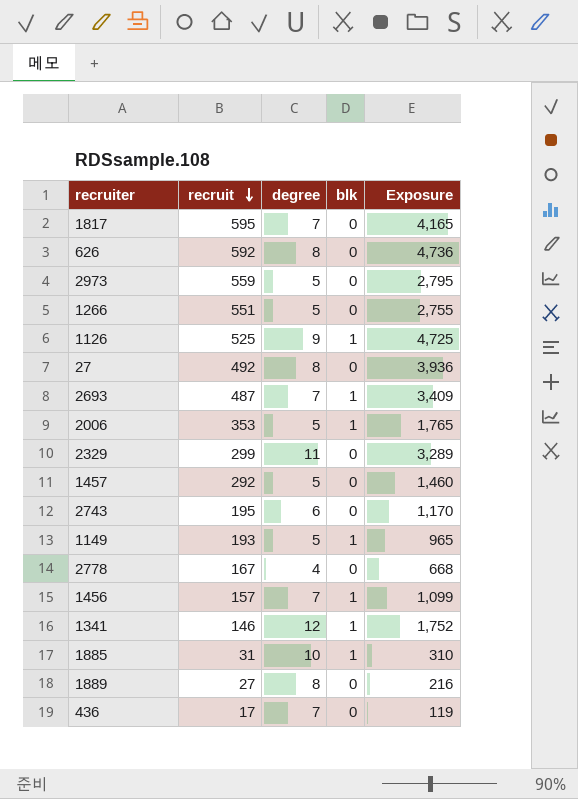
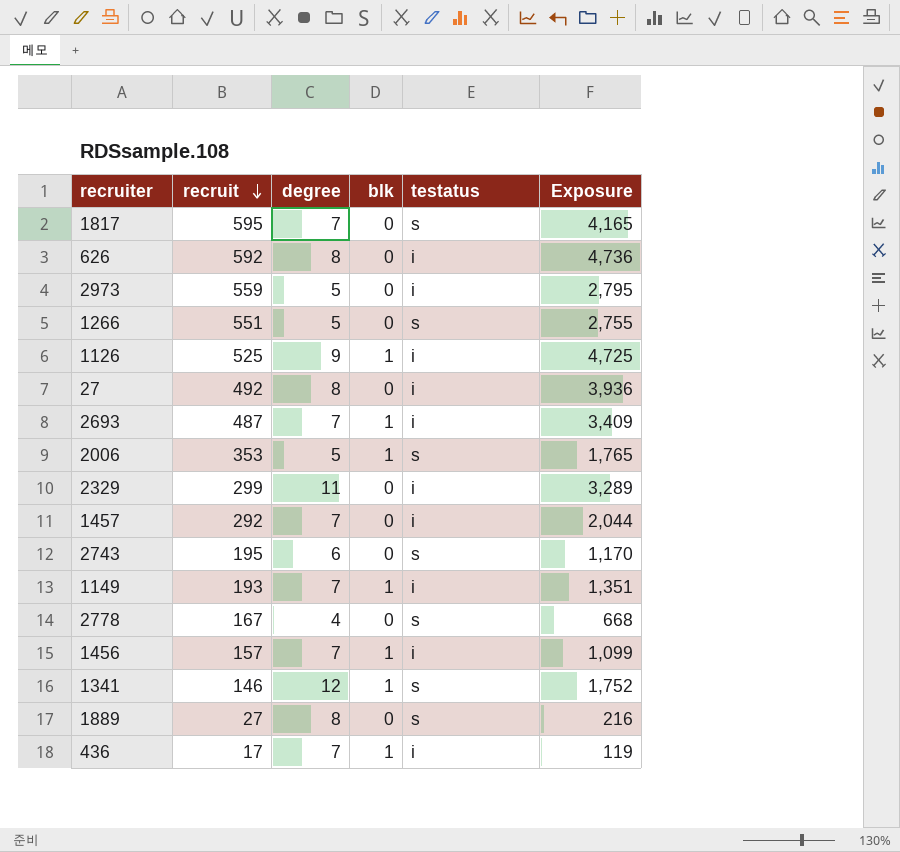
column testatus | position: none -> 5
row 1885: 31 | 10 | 1 | 310 -> none
1457 | degree: 5 -> 7
1457 | Exposure: 1,460 -> 2,044
1149 | degree: 5 -> 7
1149 | Exposure: 965 -> 1,351
436 | blk: 0 -> 1

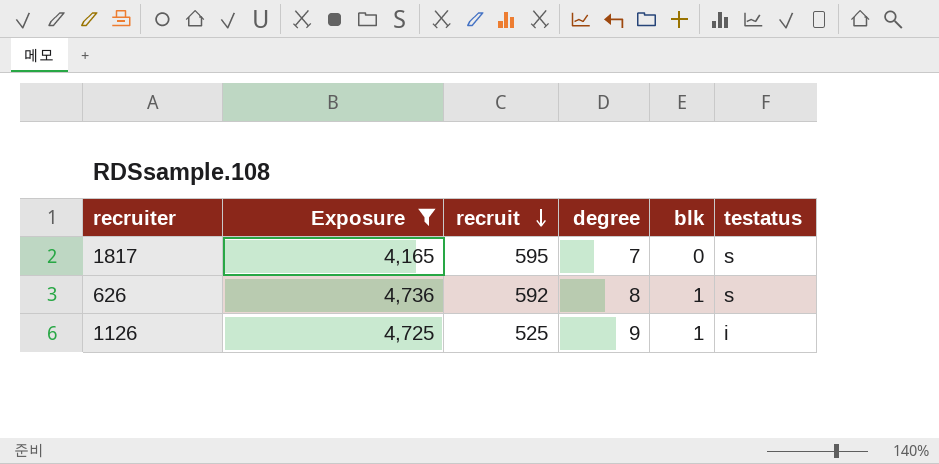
filter: none -> Exposure >= 4,165
column Exposure | position: 6 -> 2
626 | blk: 0 -> 1
626 | testatus: i -> s

